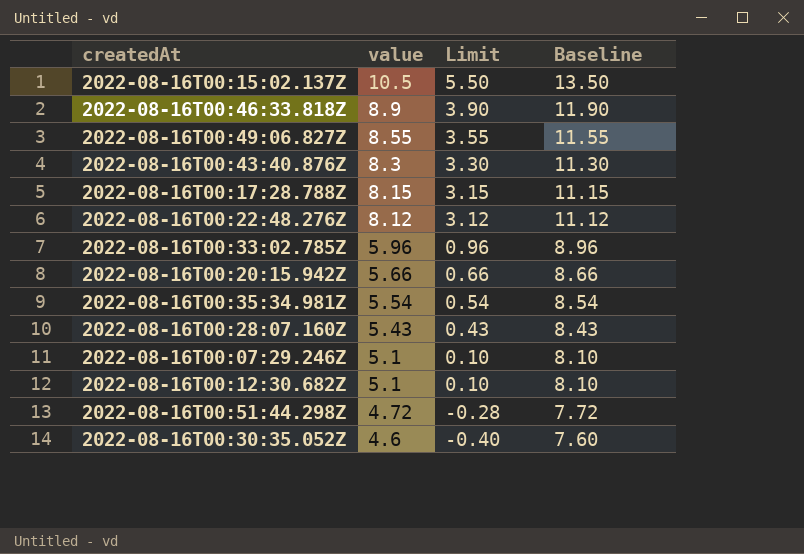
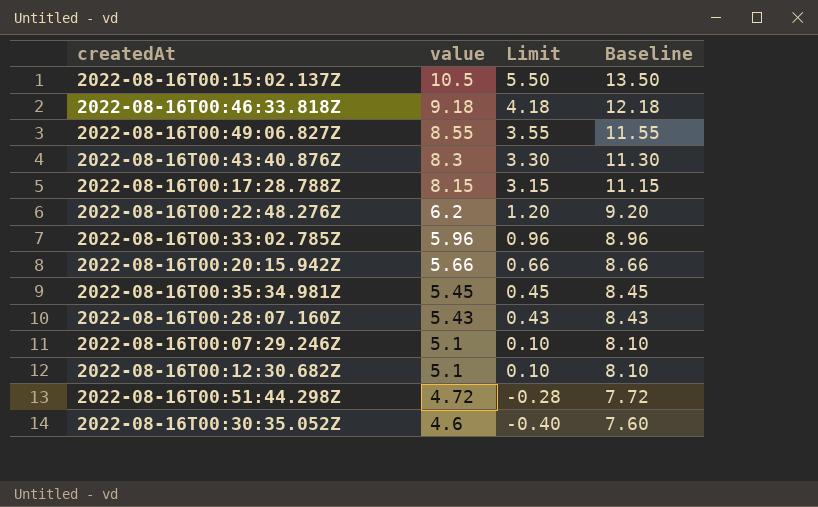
2022-08-16T00:46:33.818Z | value: 8.9 -> 9.18
2022-08-16T00:46:33.818Z | Limit: 3.90 -> 4.18
2022-08-16T00:46:33.818Z | Baseline: 11.90 -> 12.18
2022-08-16T00:22:48.276Z | value: 8.12 -> 6.2
2022-08-16T00:22:48.276Z | Limit: 3.12 -> 1.20
2022-08-16T00:22:48.276Z | Baseline: 11.12 -> 9.20
2022-08-16T00:35:34.981Z | value: 5.54 -> 5.45
2022-08-16T00:35:34.981Z | Limit: 0.54 -> 0.45
2022-08-16T00:35:34.981Z | Baseline: 8.54 -> 8.45

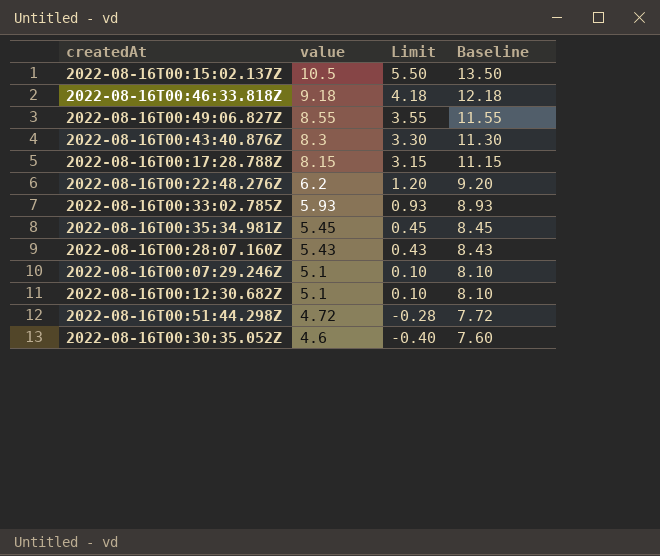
row 2022-08-16T00:20:15.942Z: 5.66 | 0.66 | 8.66 -> none
2022-08-16T00:33:02.785Z | value: 5.96 -> 5.93
2022-08-16T00:33:02.785Z | Limit: 0.96 -> 0.93
2022-08-16T00:33:02.785Z | Baseline: 8.96 -> 8.93

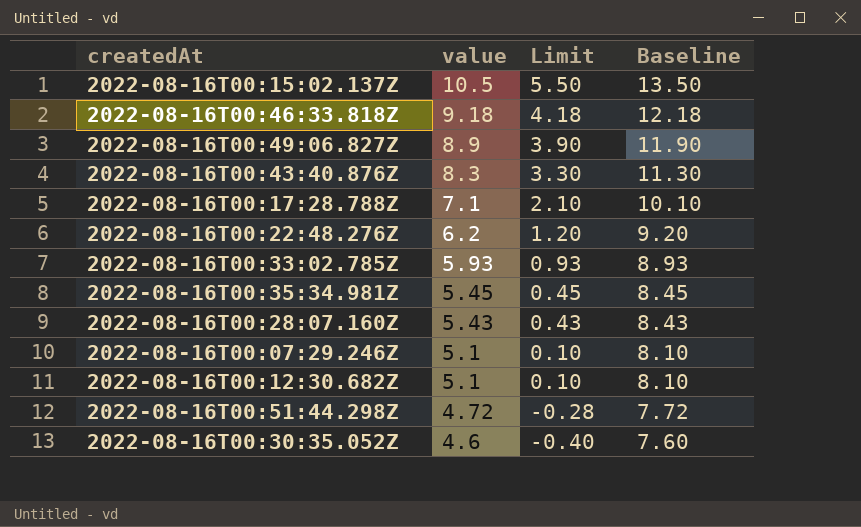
2022-08-16T00:49:06.827Z | value: 8.55 -> 8.9
2022-08-16T00:49:06.827Z | Limit: 3.55 -> 3.90
2022-08-16T00:49:06.827Z | Baseline: 11.55 -> 11.90
2022-08-16T00:17:28.788Z | value: 8.15 -> 7.1
2022-08-16T00:17:28.788Z | Limit: 3.15 -> 2.10
2022-08-16T00:17:28.788Z | Baseline: 11.15 -> 10.10

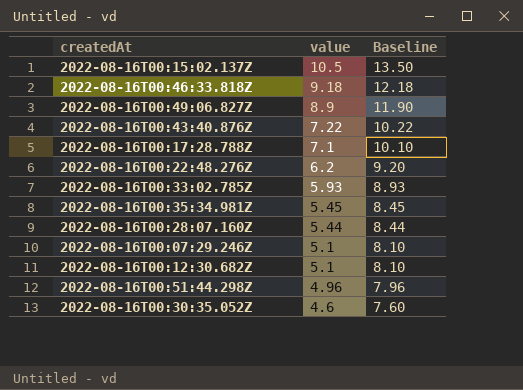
column Limit | formula: [value] - 5 -> none
2022-08-16T00:43:40.876Z | value: 8.3 -> 7.22
2022-08-16T00:43:40.876Z | Baseline: 11.30 -> 10.22
2022-08-16T00:28:07.160Z | value: 5.43 -> 5.44
2022-08-16T00:28:07.160Z | Baseline: 8.43 -> 8.44
2022-08-16T00:51:44.298Z | value: 4.72 -> 4.96
2022-08-16T00:51:44.298Z | Baseline: 7.72 -> 7.96

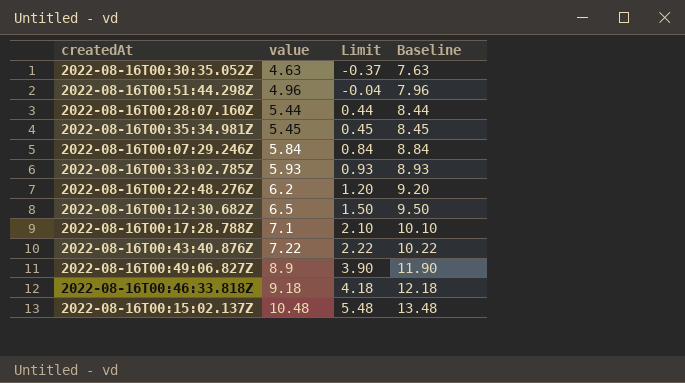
row order: value descending -> value ascending
column Limit | formula: none -> [value] - 5
2022-08-16T00:30:35.052Z | value: 4.6 -> 4.63
2022-08-16T00:30:35.052Z | Baseline: 7.60 -> 7.63
2022-08-16T00:07:29.246Z | value: 5.1 -> 5.84
2022-08-16T00:07:29.246Z | Baseline: 8.10 -> 8.84
2022-08-16T00:12:30.682Z | value: 5.1 -> 6.5
2022-08-16T00:12:30.682Z | Baseline: 8.10 -> 9.50
2022-08-16T00:15:02.137Z | value: 10.5 -> 10.48
2022-08-16T00:15:02.137Z | Baseline: 13.50 -> 13.48

